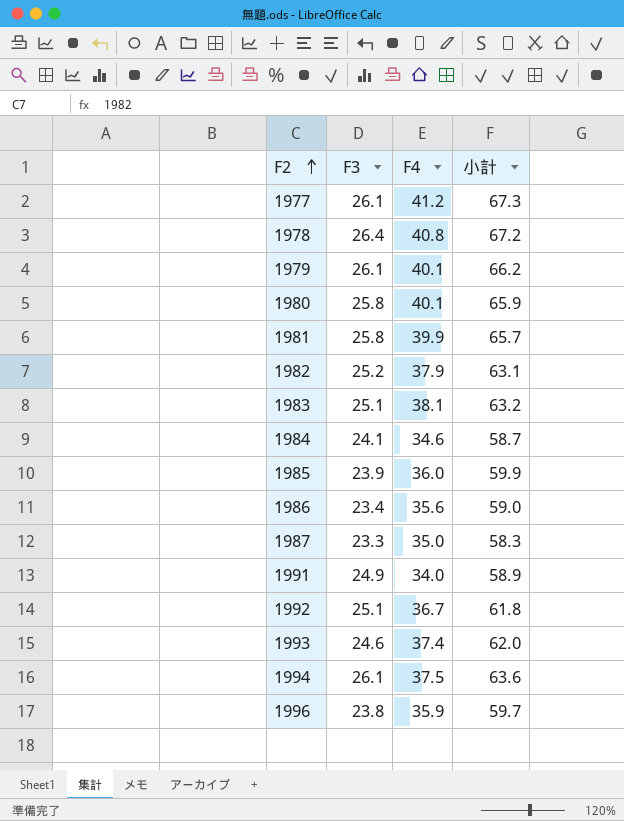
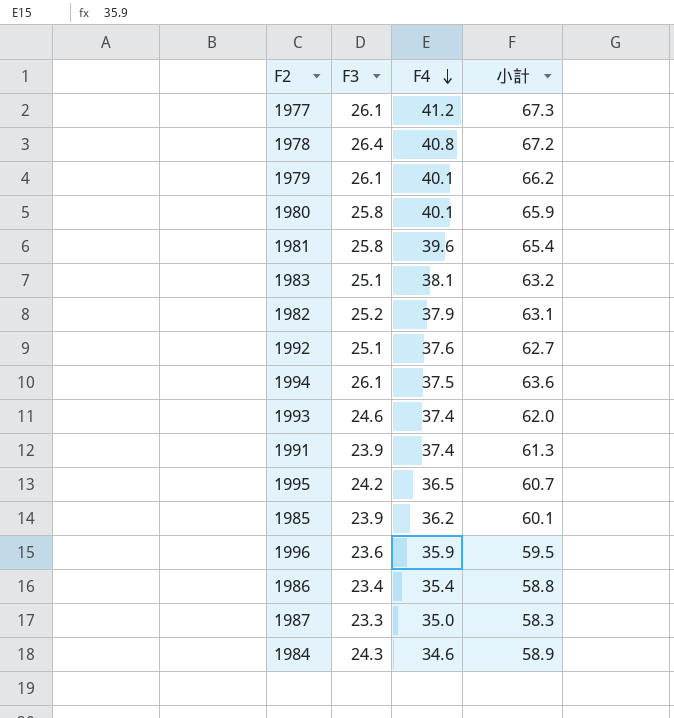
row order: F2 ascending -> F4 descending
1981 | F4: 39.9 -> 39.6
1981 | 小計: 65.7 -> 65.4
1992 | F4: 36.7 -> 37.6
1992 | 小計: 61.8 -> 62.7
1991 | F3: 24.9 -> 23.9
1991 | F4: 34.0 -> 37.4
1991 | 小計: 58.9 -> 61.3
row 1995: none -> 24.2 | 36.5 | 60.7
1985 | F4: 36.0 -> 36.2
1985 | 小計: 59.9 -> 60.1
1996 | F3: 23.8 -> 23.6
1996 | 小計: 59.7 -> 59.5
1986 | F4: 35.6 -> 35.4
1986 | 小計: 59.0 -> 58.8
1984 | F3: 24.1 -> 24.3
1984 | 小計: 58.7 -> 58.9

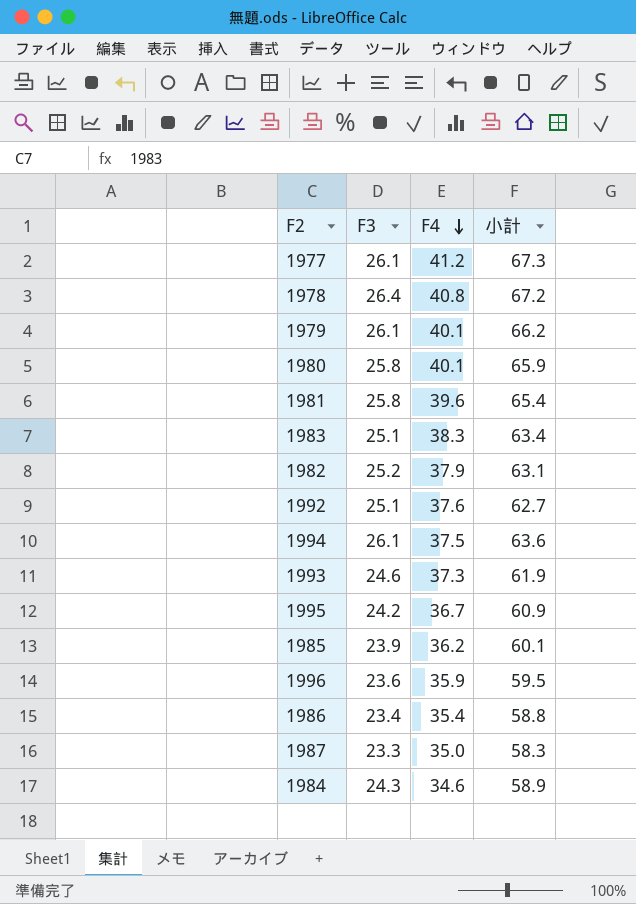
row 1991: 23.9 | 37.4 | 61.3 -> none
1983 | F4: 38.1 -> 38.3
1983 | 小計: 63.2 -> 63.4
1993 | F4: 37.4 -> 37.3
1993 | 小計: 62.0 -> 61.9
1995 | F4: 36.5 -> 36.7
1995 | 小計: 60.7 -> 60.9

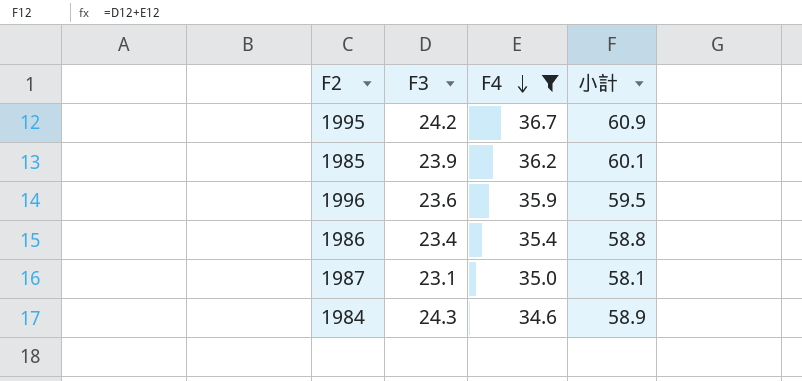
filter: none -> F4 <= 36.7
1987 | F3: 23.3 -> 23.1
1987 | 小計: 58.3 -> 58.1

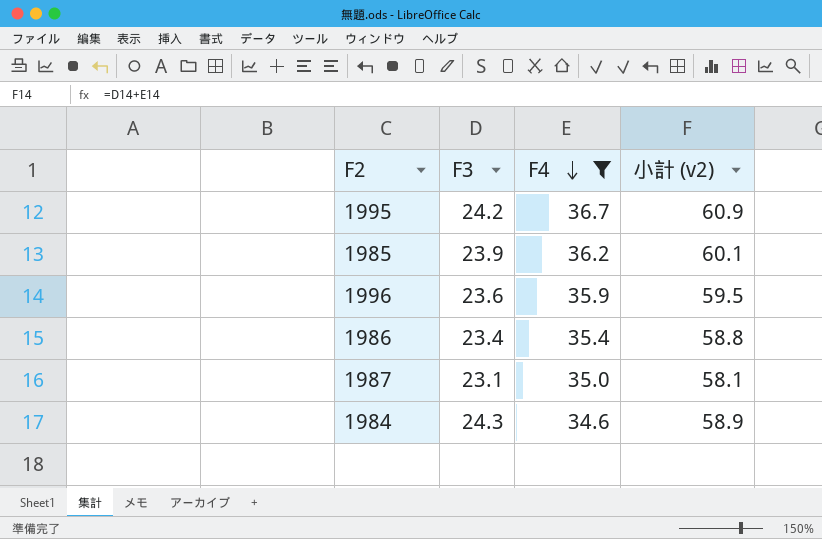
column name: 小計 -> 小計 (v2)

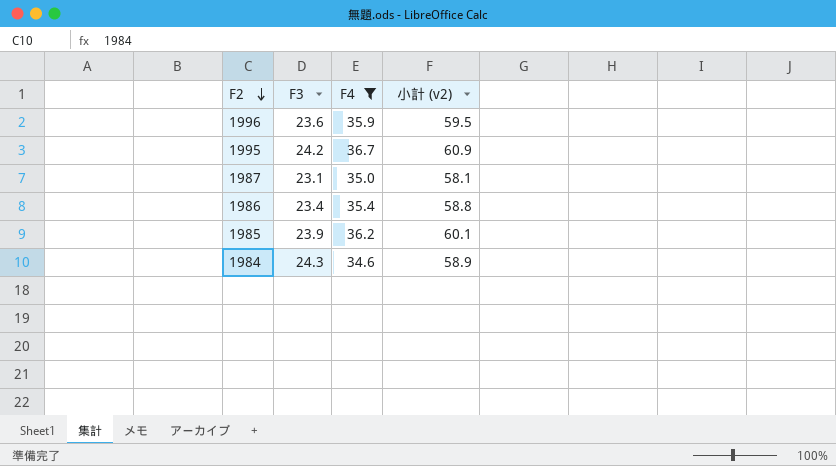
row order: F4 descending -> F2 descending

